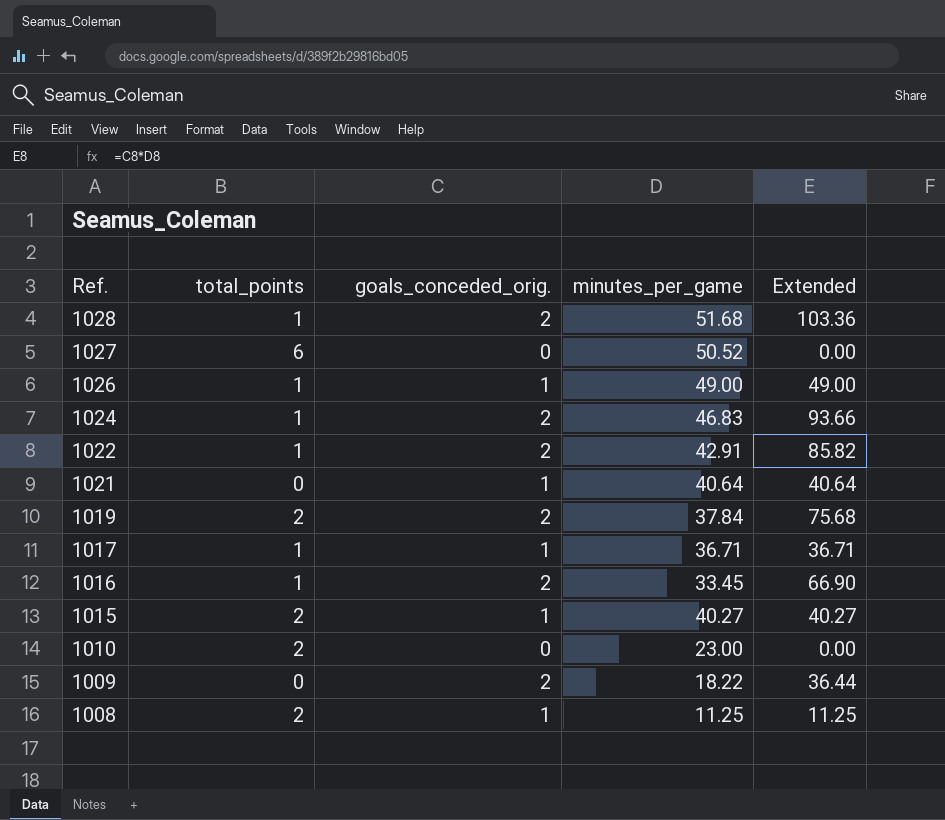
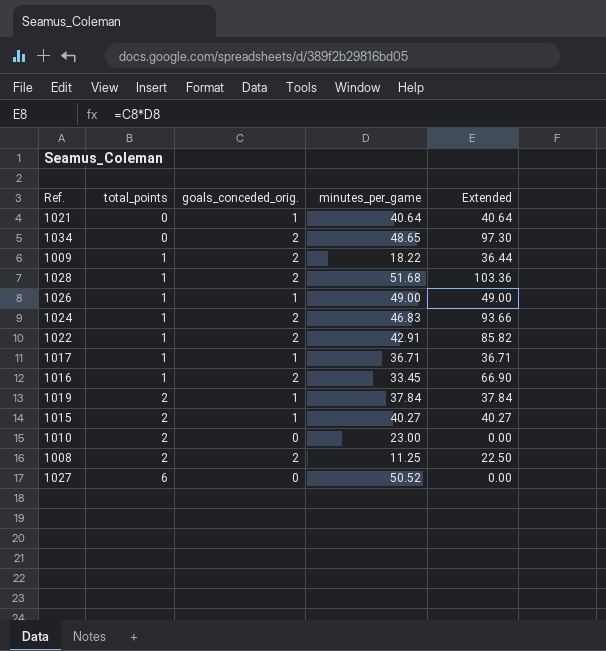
row order: Ref. descending -> total_points ascending
row 1034: none -> 0 | 2 | 48.65 | 97.30
1009 | total_points: 0 -> 1
1019 | goals_conceded_orig.: 2 -> 1
1019 | Extended: 75.68 -> 37.84
1008 | goals_conceded_orig.: 1 -> 2
1008 | Extended: 11.25 -> 22.50

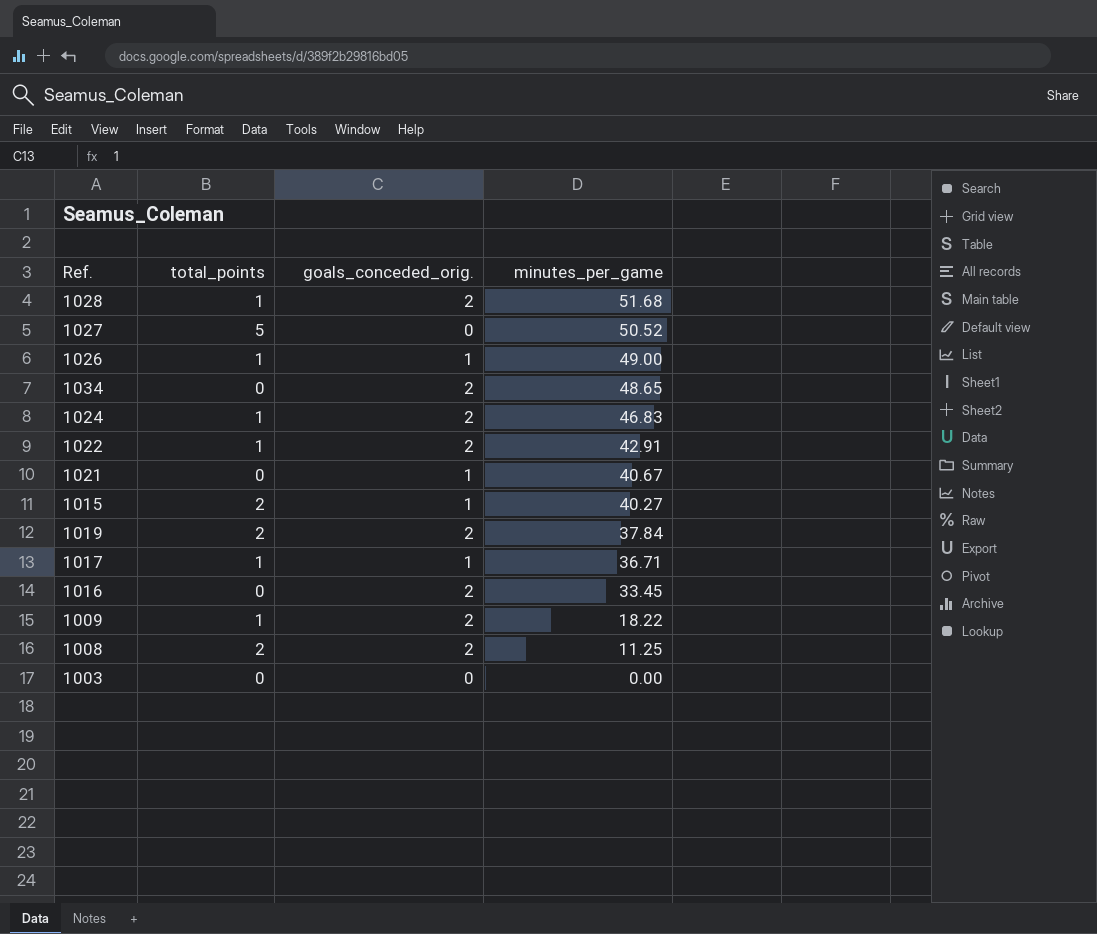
row order: total_points ascending -> minutes_per_game descending
column Extended | formula: [goals_conceded_orig.] * [minutes_per_game] -> none
row 1010: 2 | 0 | 23.00 | 0.00 -> none
1027 | total_points: 6 -> 5
1021 | minutes_per_game: 40.64 -> 40.67
1019 | goals_conceded_orig.: 1 -> 2
1016 | total_points: 1 -> 0
row 1003: none -> 0 | 0 | 0.00

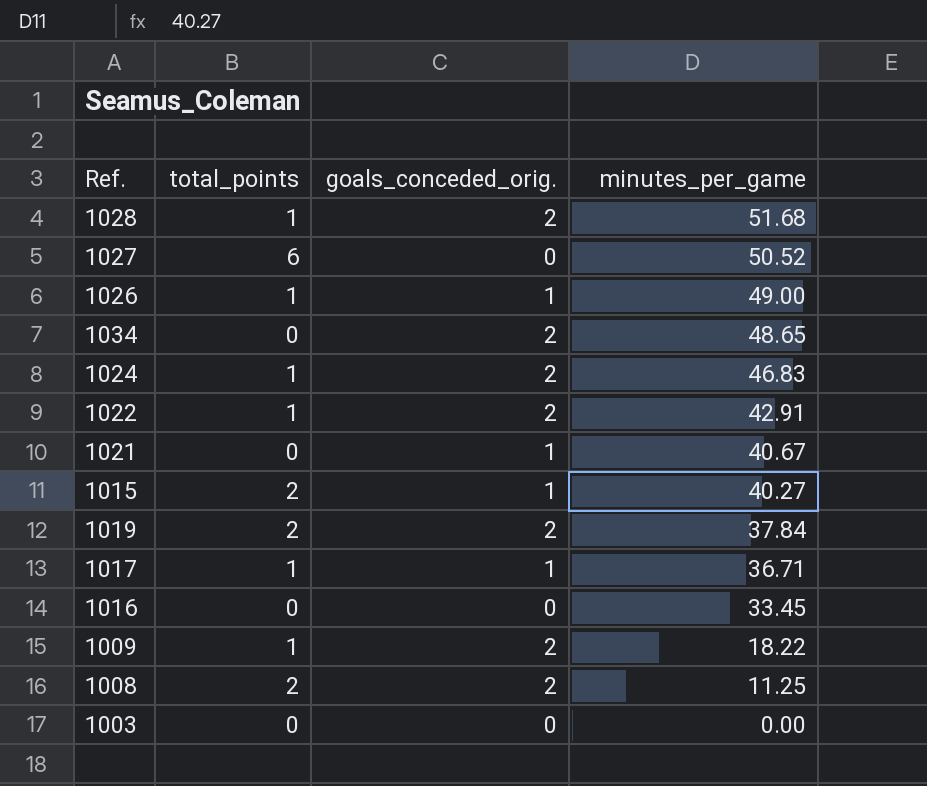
1027 | total_points: 5 -> 6
1016 | goals_conceded_orig.: 2 -> 0

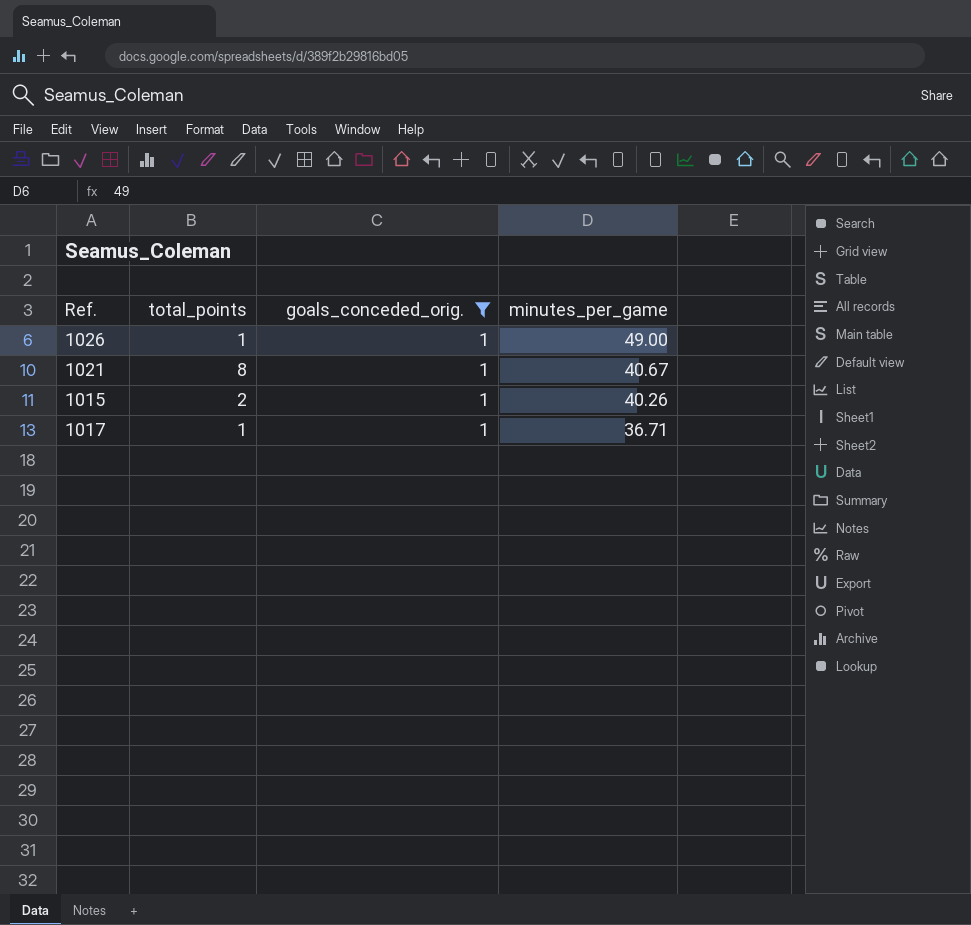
filter: none -> goals_conceded_orig. = 1
1021 | total_points: 0 -> 8
1015 | minutes_per_game: 40.27 -> 40.26

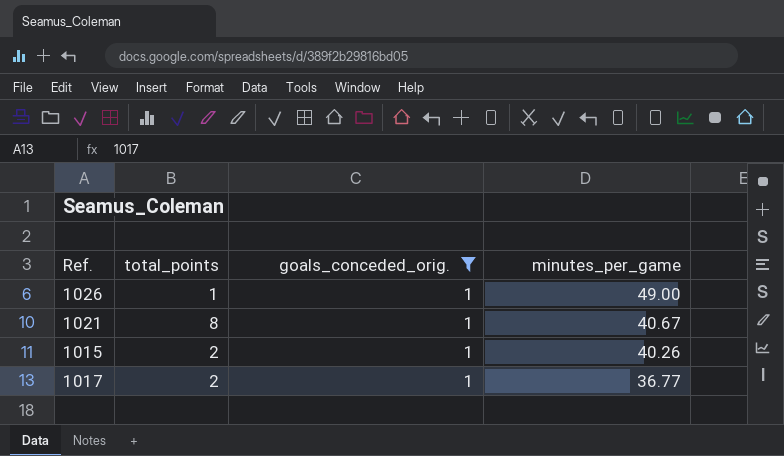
1017 | total_points: 1 -> 2
1017 | minutes_per_game: 36.71 -> 36.77

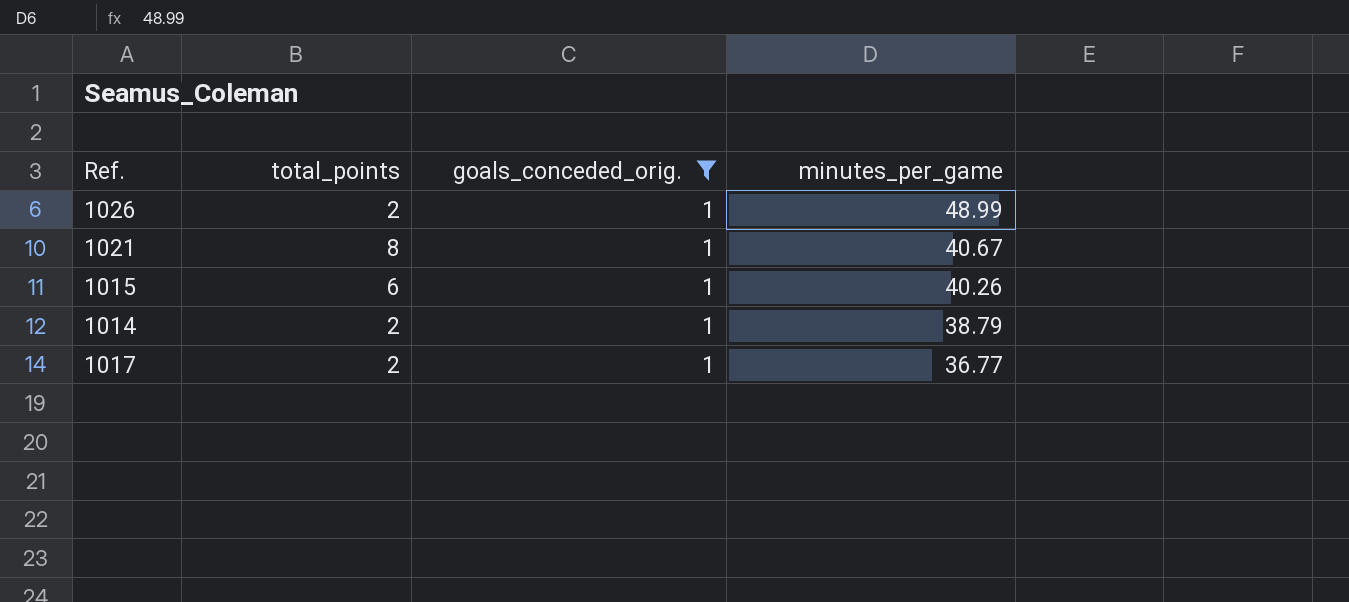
1026 | total_points: 1 -> 2
1026 | minutes_per_game: 49.00 -> 48.99
1015 | total_points: 2 -> 6
row 1014: none -> 2 | 1 | 38.79

